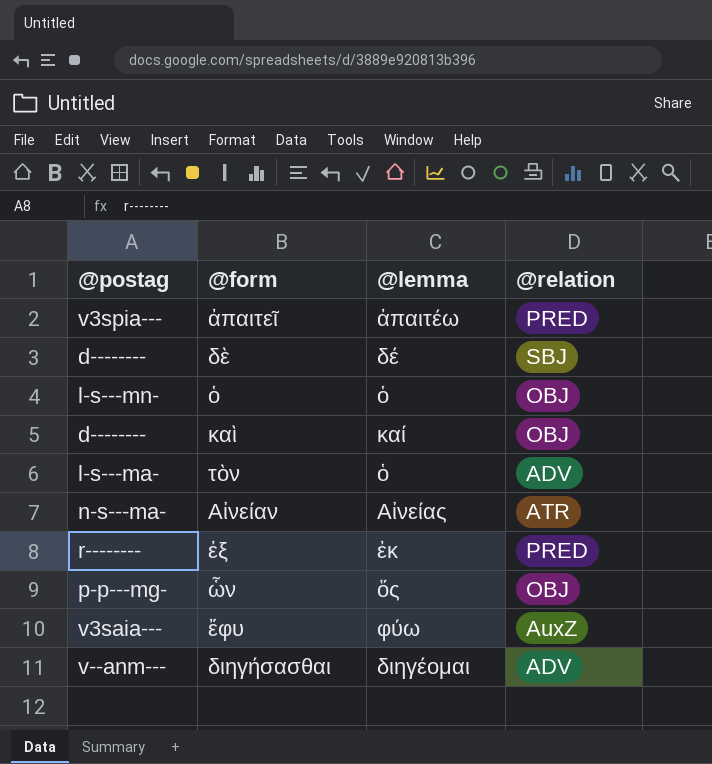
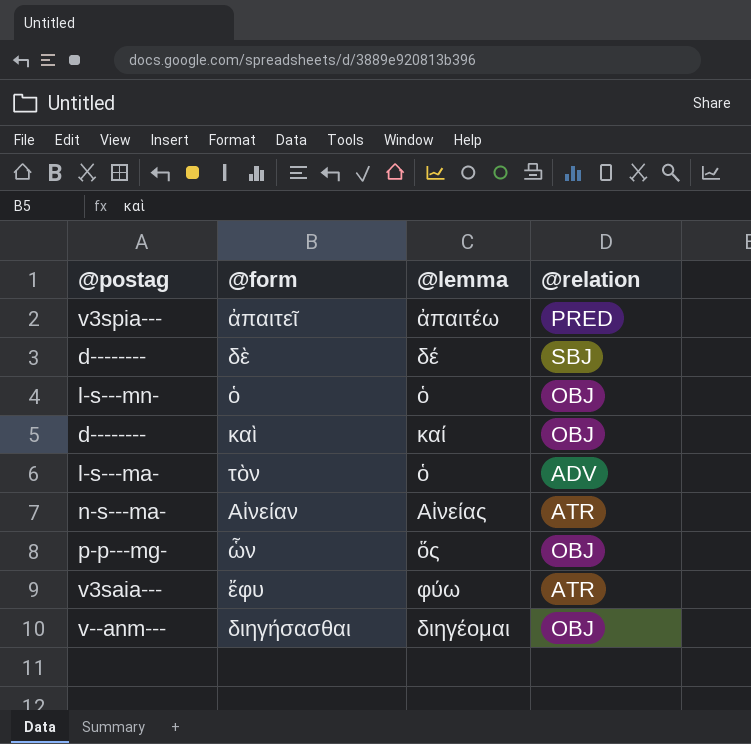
row ἐξ: r-------- | ἐκ | PRED -> none
ἔφυ | @relation: AuxZ -> ATR
διηγήσασθαι | @relation: ADV -> OBJ

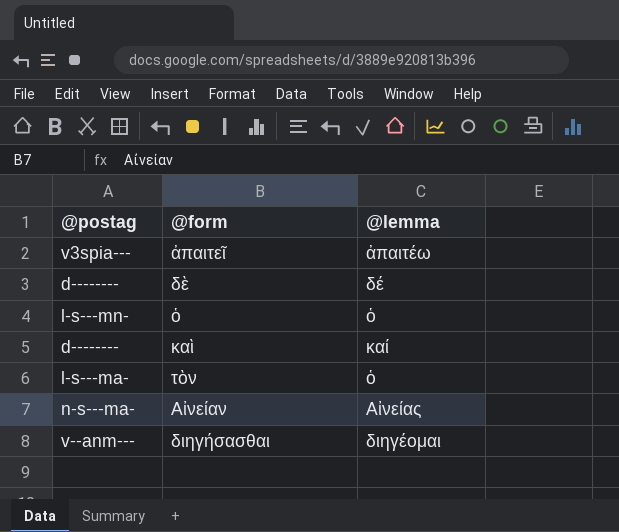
column @relation | position: 4 -> none
row ὧν: p-p---mg- | ὅς | OBJ -> none
row ἔφυ: v3saia--- | φύω | ATR -> none

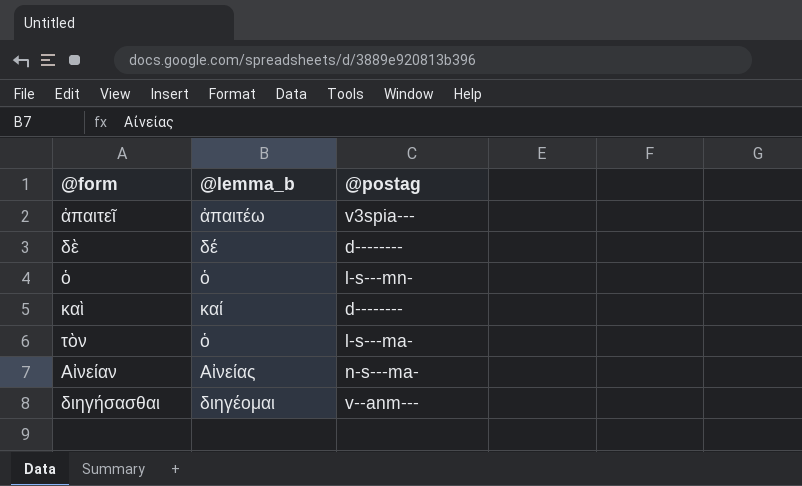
column name: @lemma -> @lemma_b
column @postag | position: 1 -> 3

